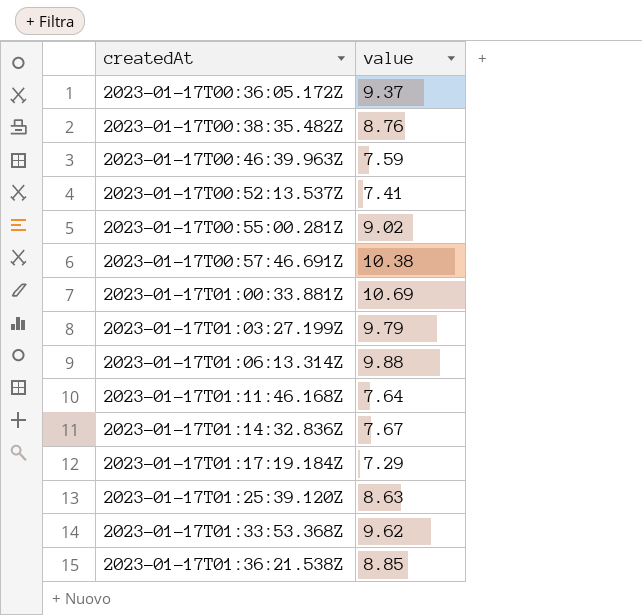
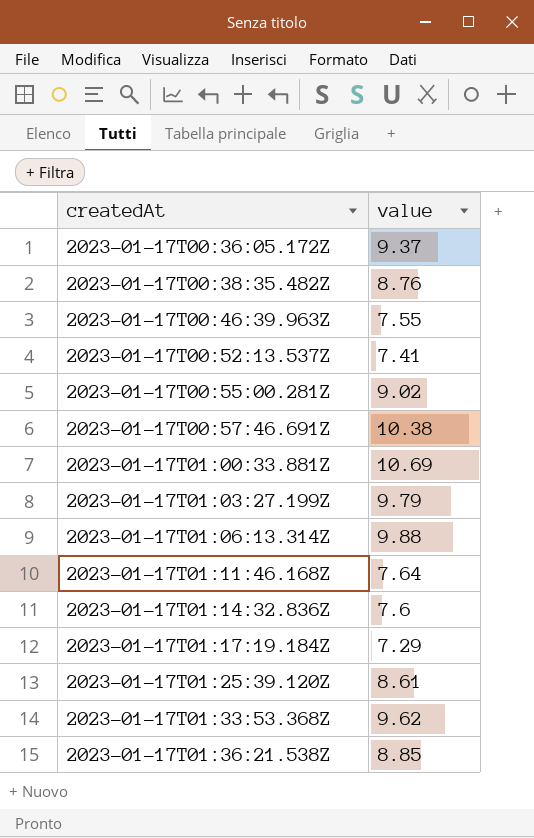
2023-01-17T00:46:39.963Z | value: 7.59 -> 7.55
2023-01-17T01:14:32.836Z | value: 7.67 -> 7.6
2023-01-17T01:25:39.120Z | value: 8.63 -> 8.61

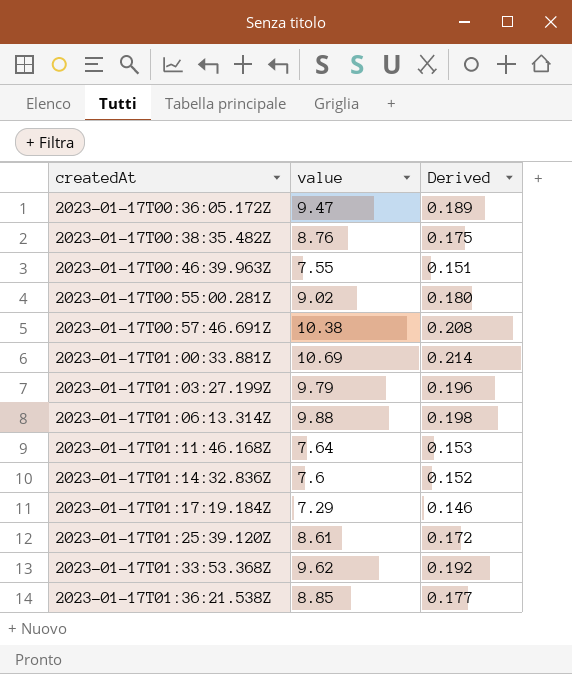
column Derived | formula: none -> [value] * 0.02
row 2023-01-17T00:52:13.537Z: 7.41 -> none
2023-01-17T00:36:05.172Z | value: 9.37 -> 9.47

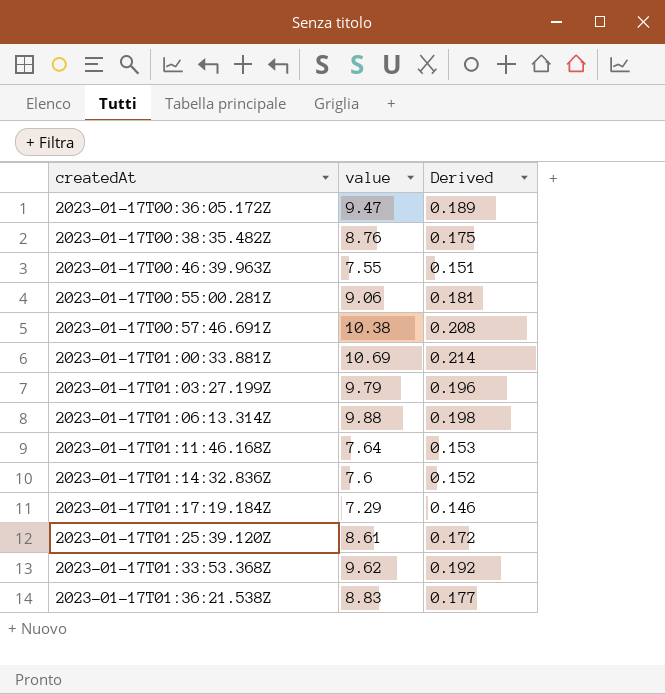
2023-01-17T00:55:00.281Z | value: 9.02 -> 9.06
2023-01-17T00:55:00.281Z | Derived: 0.180 -> 0.181
2023-01-17T01:36:21.538Z | value: 8.85 -> 8.83

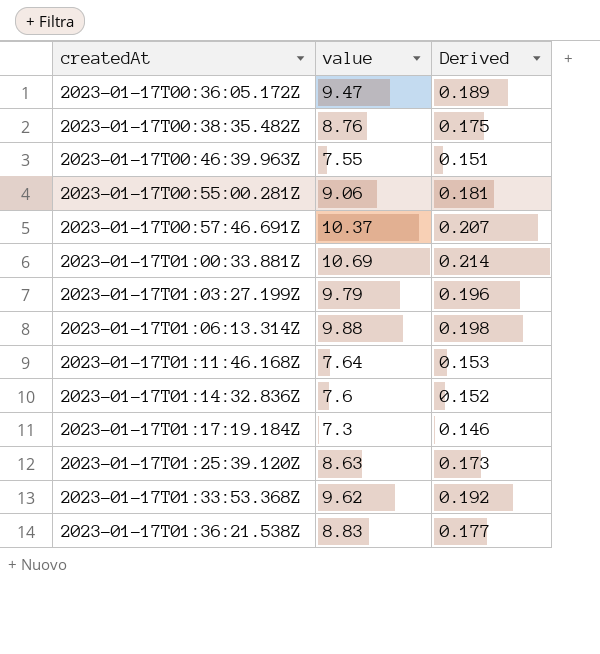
2023-01-17T00:57:46.691Z | value: 10.38 -> 10.37
2023-01-17T00:57:46.691Z | Derived: 0.208 -> 0.207
2023-01-17T01:17:19.184Z | value: 7.29 -> 7.3
2023-01-17T01:25:39.120Z | value: 8.61 -> 8.63
2023-01-17T01:25:39.120Z | Derived: 0.172 -> 0.173

